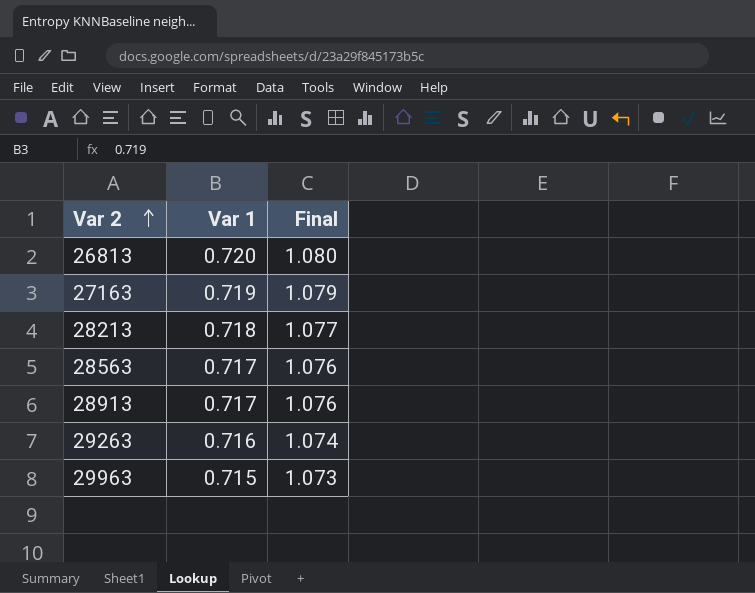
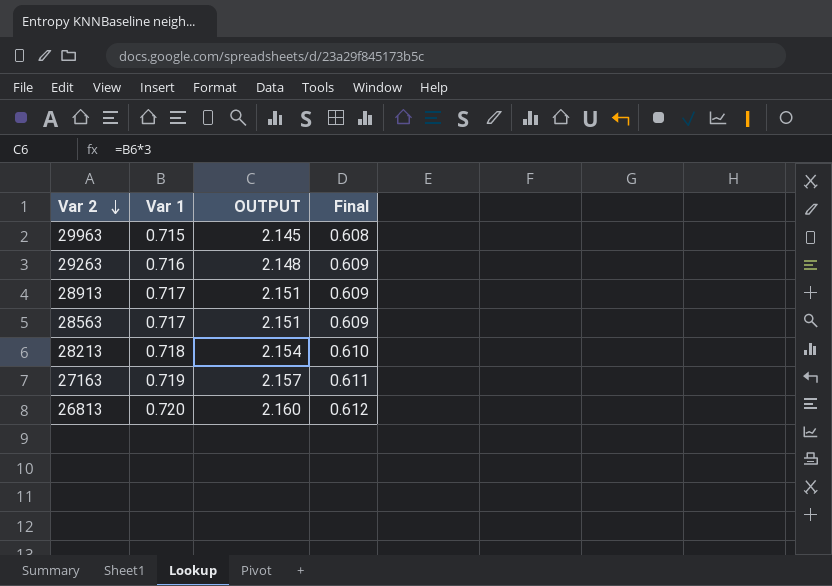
row order: Var 2 ascending -> Var 2 descending
column OUTPUT | formula: none -> [Var 1] * 3
column Final | formula: [Var 1] * 1.5 -> [Var 1] * 0.85

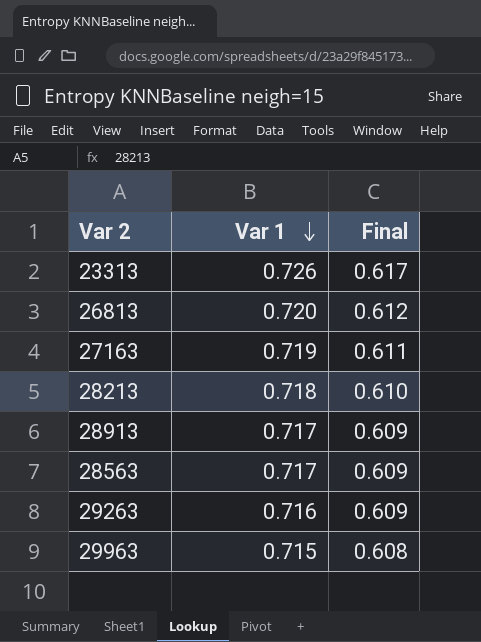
row order: Var 2 descending -> Var 1 descending
column OUTPUT | formula: [Var 1] * 3 -> none
row 23313: none -> 0.726 | 0.617

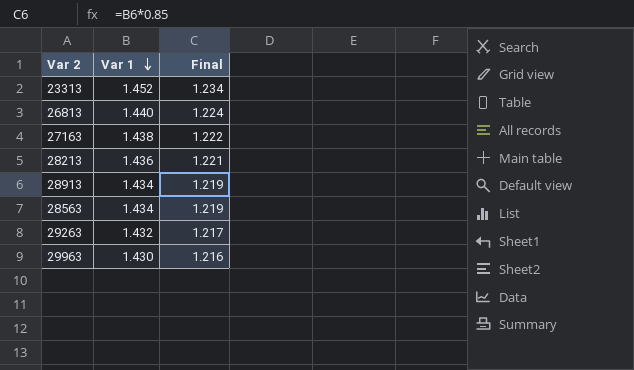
23313 | Var 1: 0.726 -> 1.452
23313 | Final: 0.617 -> 1.234
26813 | Var 1: 0.720 -> 1.440
26813 | Final: 0.612 -> 1.224
27163 | Var 1: 0.719 -> 1.438
27163 | Final: 0.611 -> 1.222
28213 | Var 1: 0.718 -> 1.436
28213 | Final: 0.610 -> 1.221
28913 | Var 1: 0.717 -> 1.434
28913 | Final: 0.609 -> 1.219
28563 | Var 1: 0.717 -> 1.434
28563 | Final: 0.609 -> 1.219
29263 | Var 1: 0.716 -> 1.432
29263 | Final: 0.609 -> 1.217
29963 | Var 1: 0.715 -> 1.430
29963 | Final: 0.608 -> 1.216

